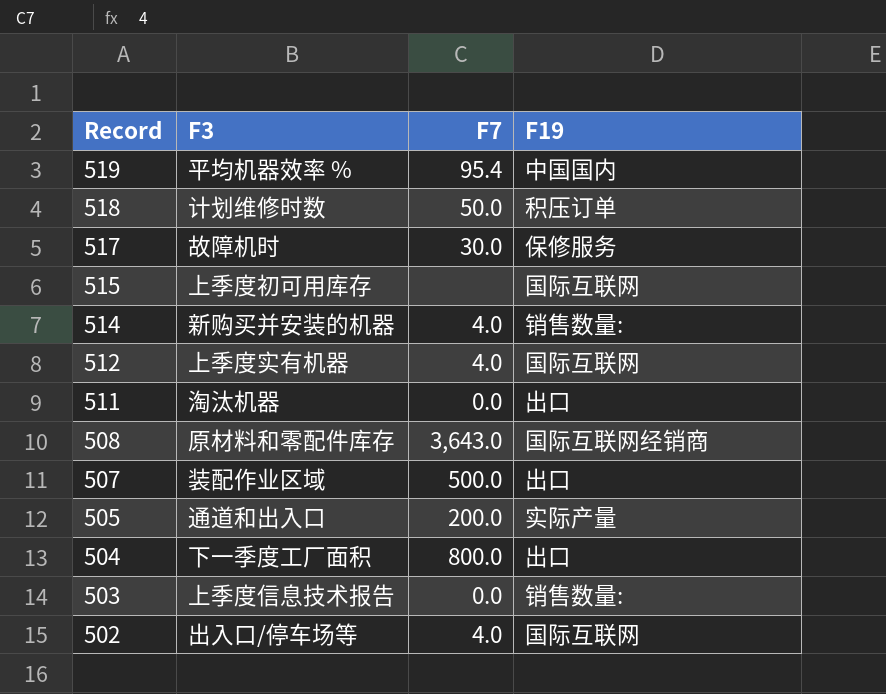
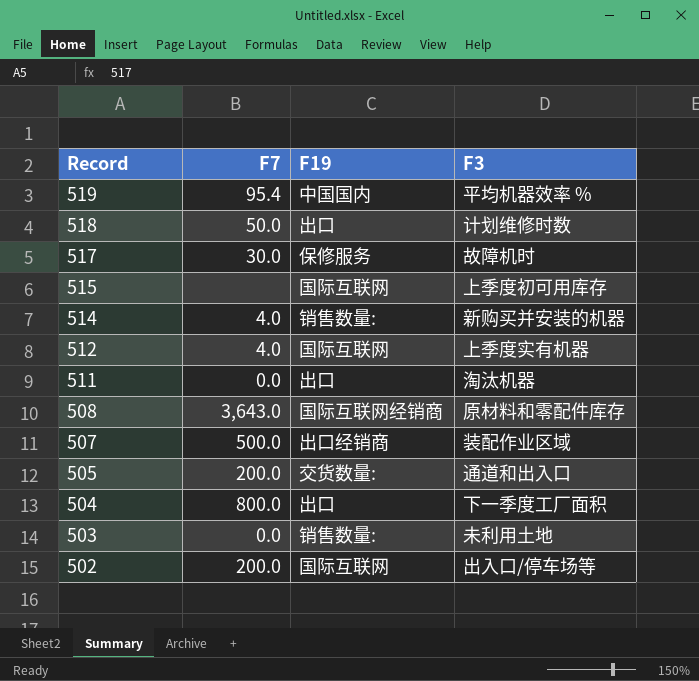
column F3 | position: 2 -> 4
518 | F19: 积压订单 -> 出口
507 | F19: 出口 -> 出口经销商
505 | F19: 实际产量 -> 交货数量:
503 | F3: 上季度信息技术报告 -> 未利用土地
502 | F7: 4.0 -> 200.0

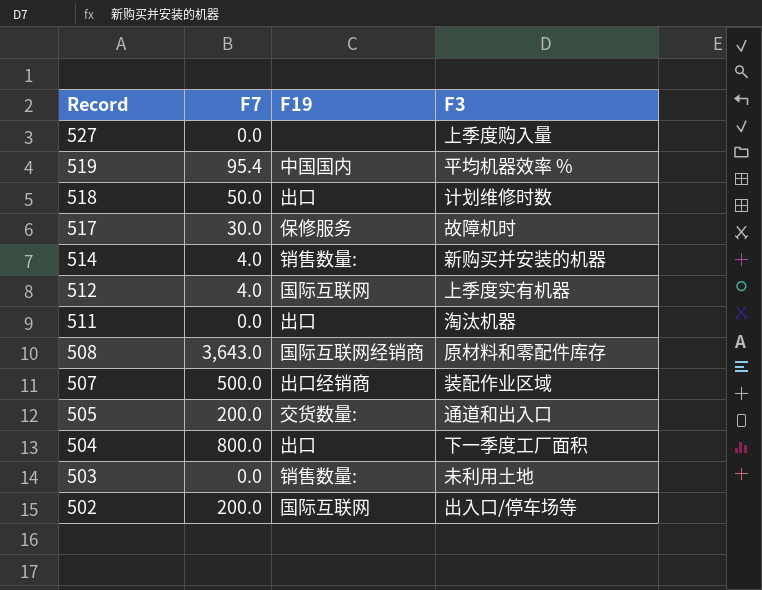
row 515: none | 国际互联网 | 上季度初可用库存 -> none
row 527: none -> 0.0 | none | 上季度购入量

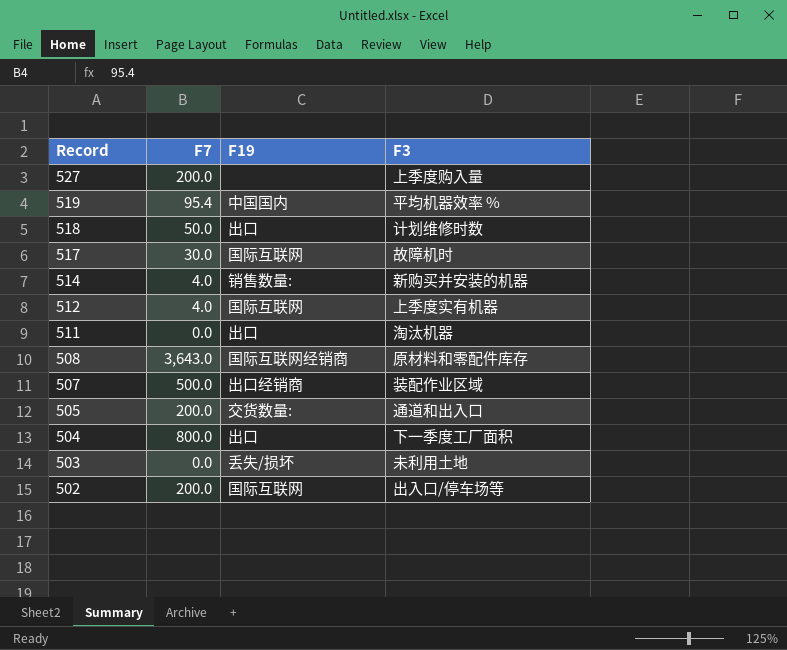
527 | F7: 0.0 -> 200.0
517 | F19: 保修服务 -> 国际互联网
503 | F19: 销售数量: -> 丢失/损坏

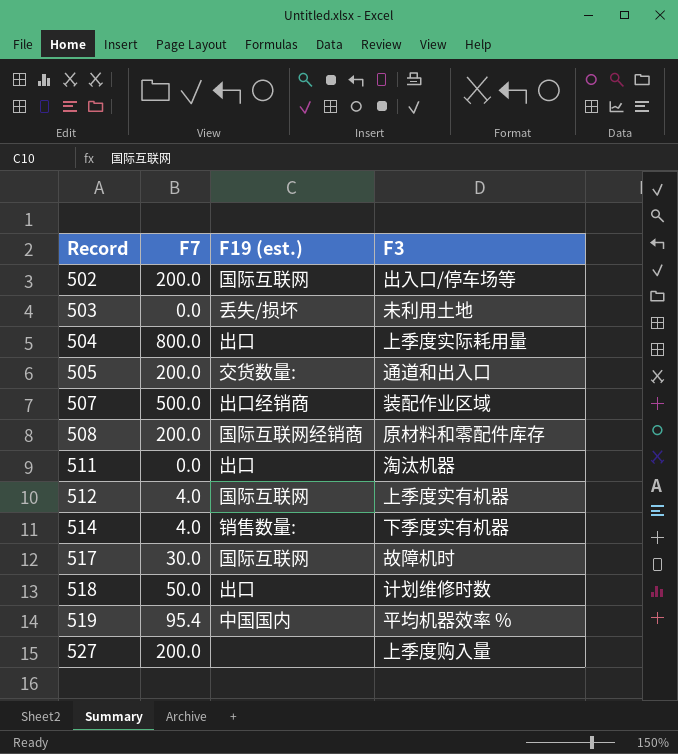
row order: Record descending -> Record ascending
column name: F19 -> F19 (est.)
504 | F3: 下一季度工厂面积 -> 上季度实际耗用量
508 | F7: 3,643.0 -> 200.0
514 | F3: 新购买并安装的机器 -> 下季度实有机器

